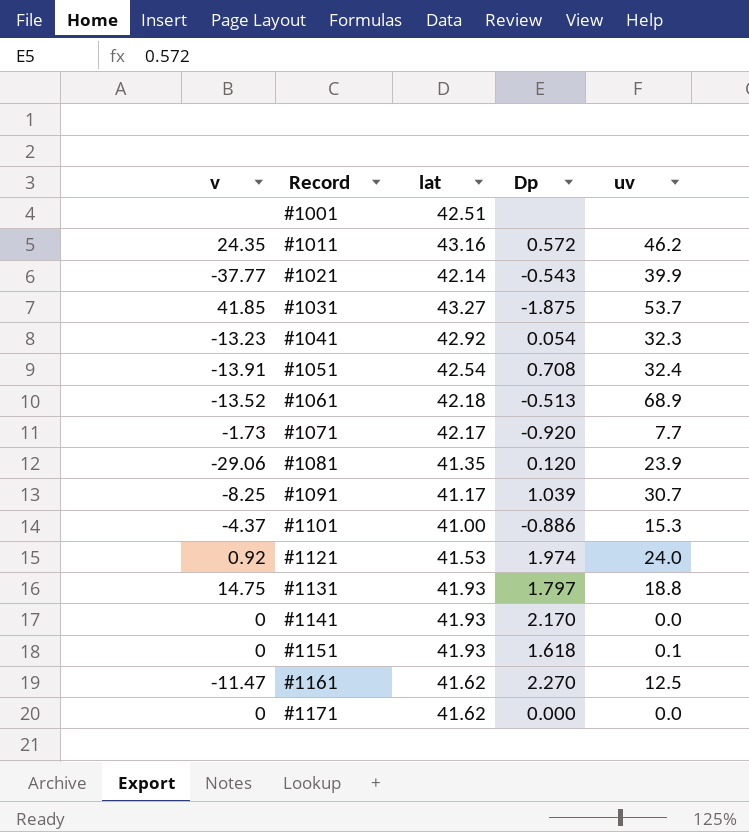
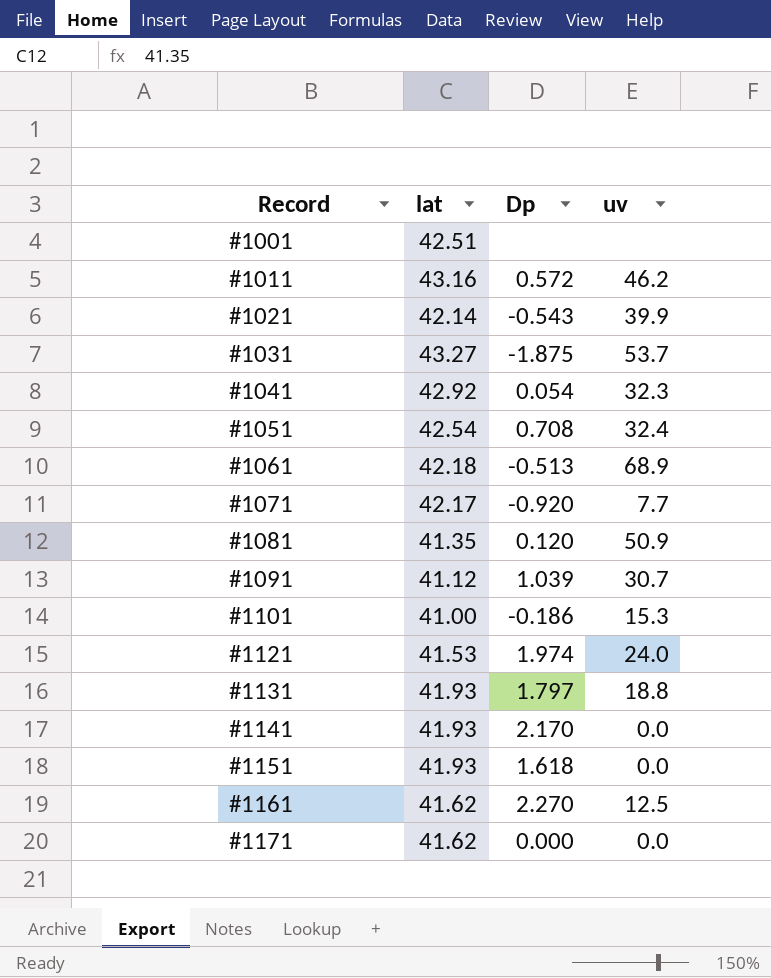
column v | position: 1 -> none
#1081 | uv: 23.9 -> 50.9
#1091 | lat: 41.17 -> 41.12
#1101 | Dp: -0.886 -> -0.186
#1151 | uv: 0.1 -> 0.0

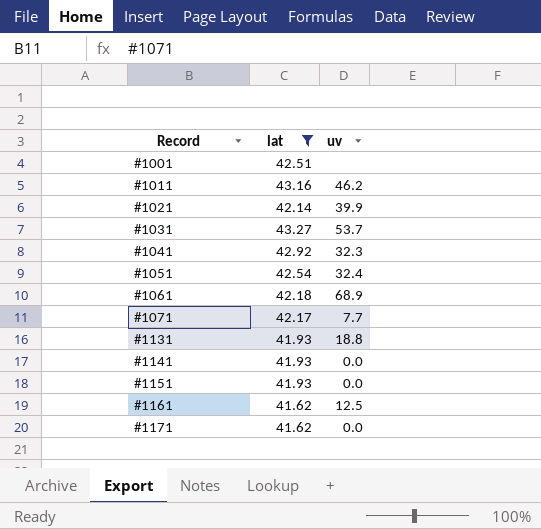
filter: none -> lat >= 41.62
column Dp | position: 3 -> none

